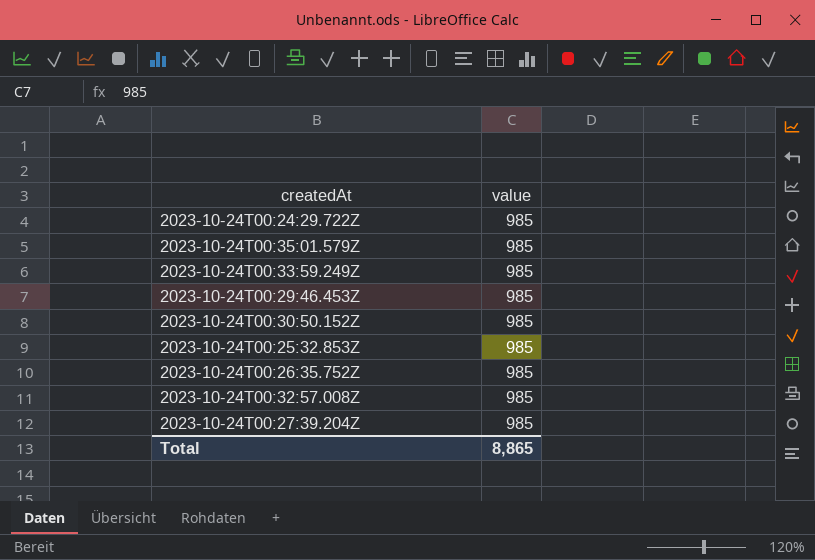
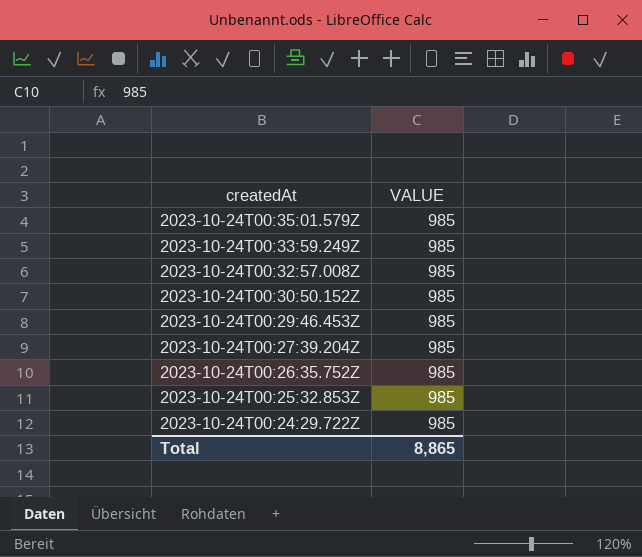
row order: none -> createdAt descending
column name: value -> VALUE

